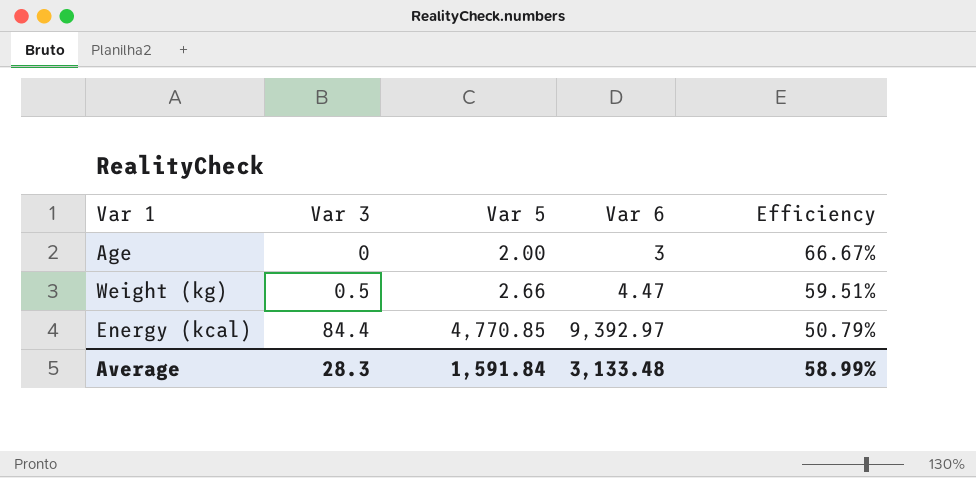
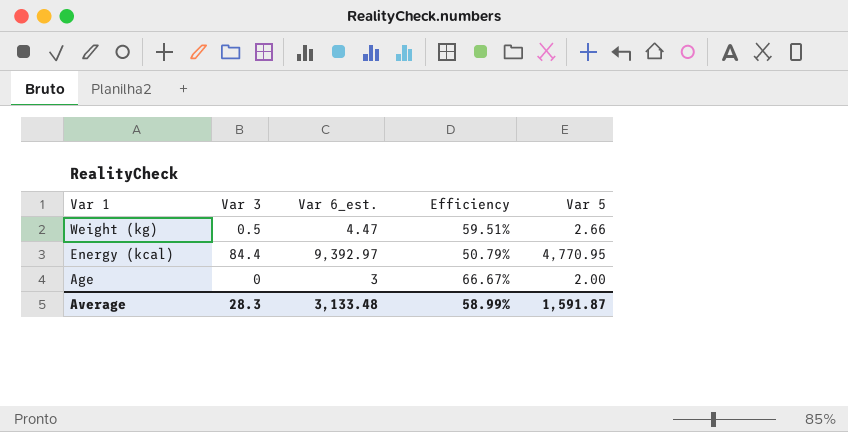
row order: Var 3 ascending -> Var 1 descending
column name: Var 6 -> Var 6_est.
column Var 5 | position: 3 -> 5
Energy (kcal) | Var 5: 4,770.85 -> 4,770.95
Average | Var 5: 1,591.84 -> 1,591.87

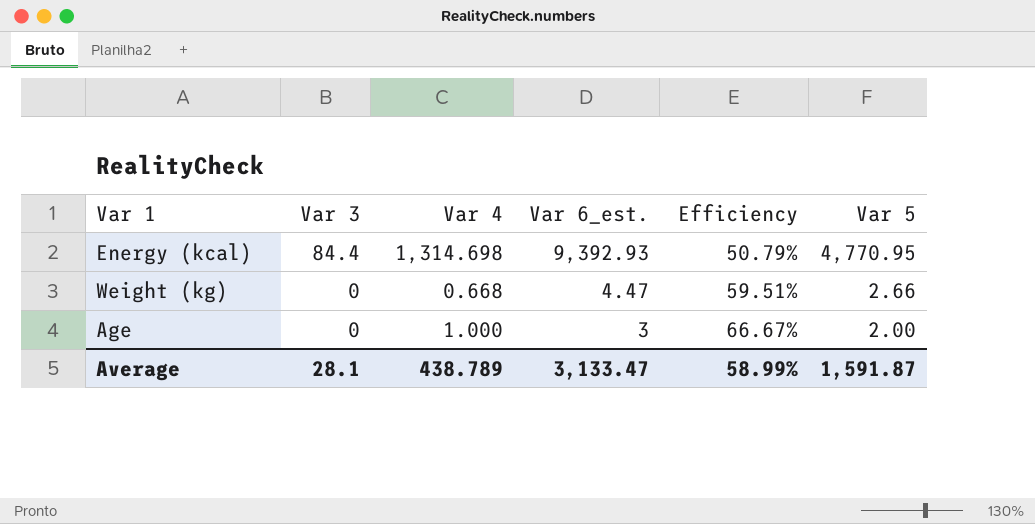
row order: Var 1 descending -> Var 3 descending
column Var 4 | position: none -> 3
Energy (kcal) | Var 6_est.: 9,392.97 -> 9,392.93
Weight (kg) | Var 3: 0.5 -> 0
Average | Var 3: 28.3 -> 28.1
Average | Var 6_est.: 3,133.48 -> 3,133.47

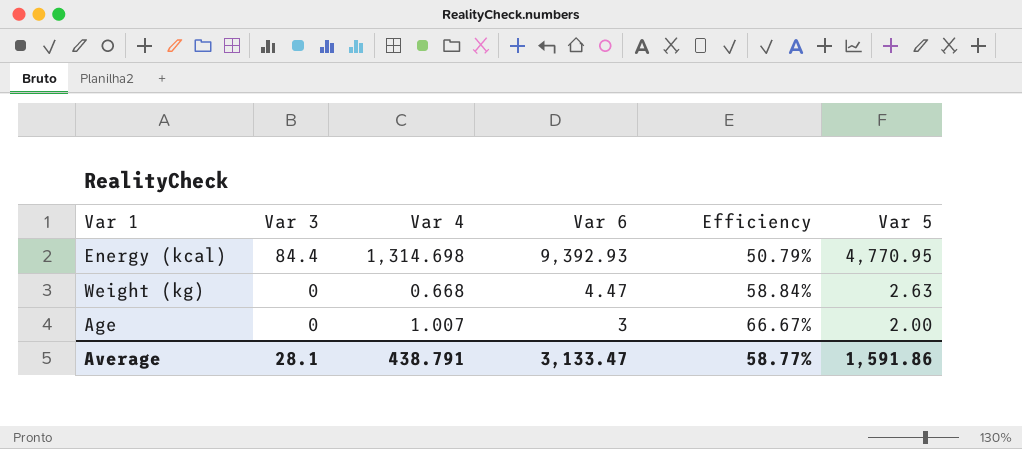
column name: Var 6_est. -> Var 6
Weight (kg) | Efficiency: 59.51% -> 58.84%
Weight (kg) | Var 5: 2.66 -> 2.63
Age | Var 4: 1.000 -> 1.007
Average | Var 4: 438.789 -> 438.791
Average | Efficiency: 58.99% -> 58.77%
Average | Var 5: 1,591.87 -> 1,591.86

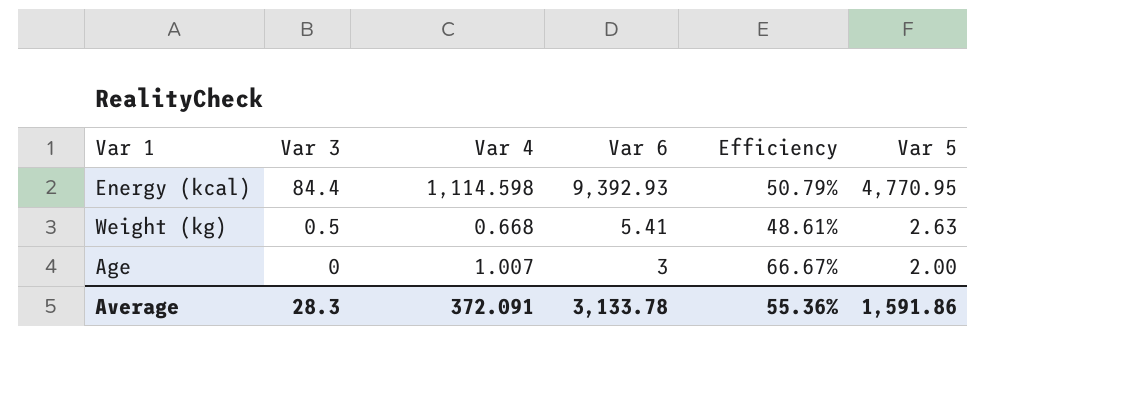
Energy (kcal) | Var 4: 1,314.698 -> 1,114.598
Weight (kg) | Var 3: 0 -> 0.5
Weight (kg) | Var 6: 4.47 -> 5.41
Weight (kg) | Efficiency: 58.84% -> 48.61%
Average | Var 3: 28.1 -> 28.3
Average | Var 4: 438.791 -> 372.091
Average | Var 6: 3,133.47 -> 3,133.78
Average | Efficiency: 58.77% -> 55.36%

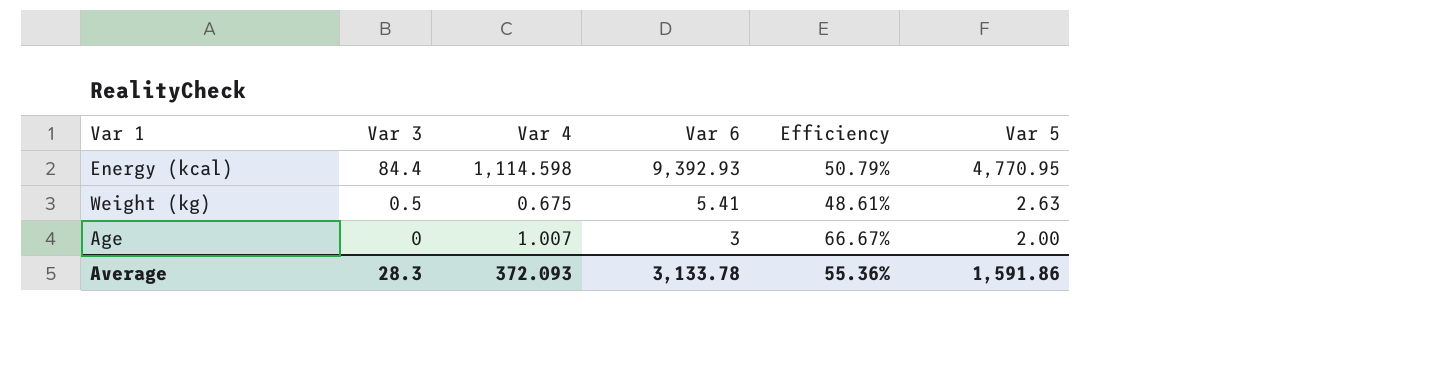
Weight (kg) | Var 4: 0.668 -> 0.675
Average | Var 4: 372.091 -> 372.093

